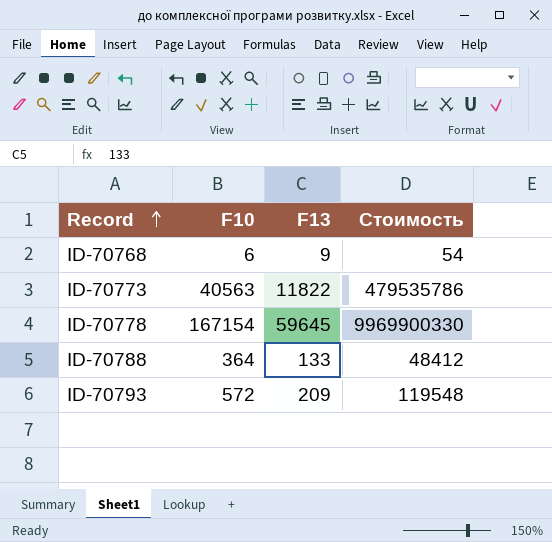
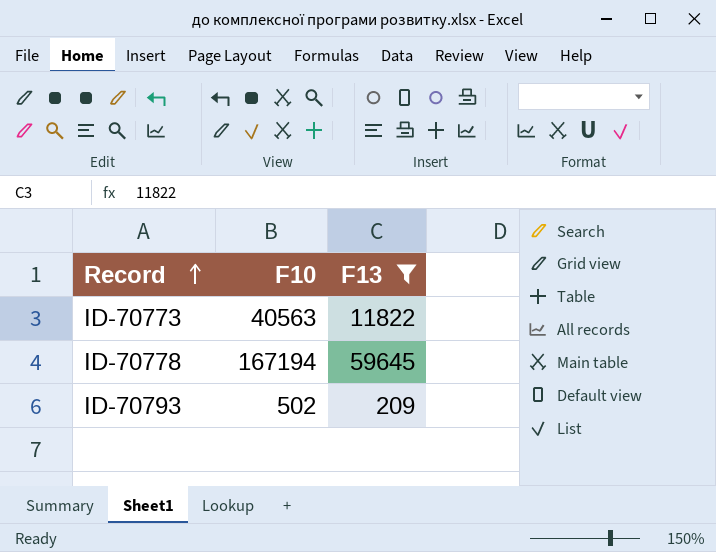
filter: none -> F13 >= 209
column Стоимость | formula: [F10] * [F13] -> none
ID-70778 | F10: 167154 -> 167194
ID-70793 | F10: 572 -> 502

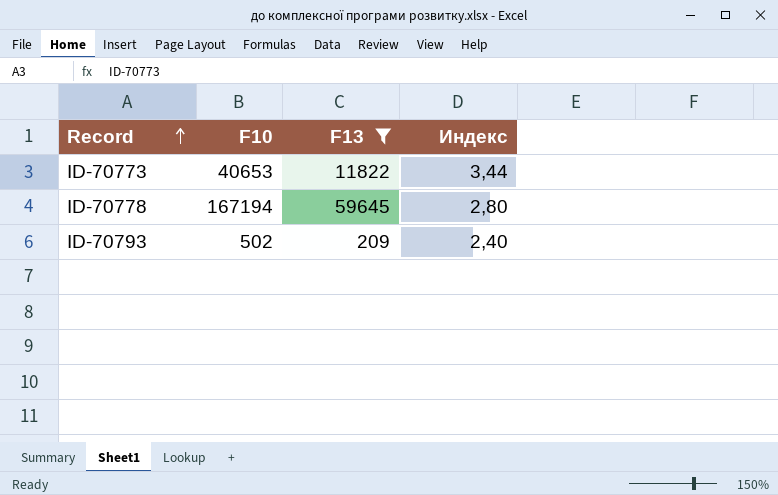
column Индекс | formula: none -> [F10] / [F13]
ID-70773 | F10: 40563 -> 40653

